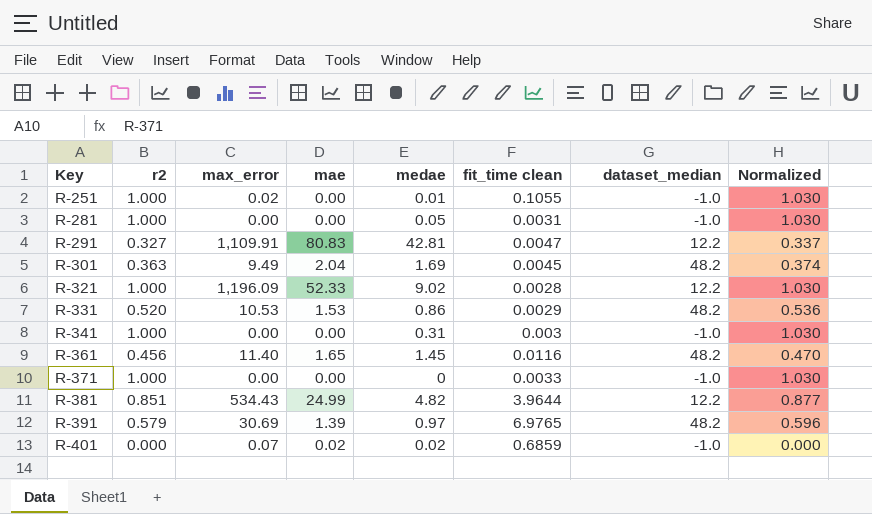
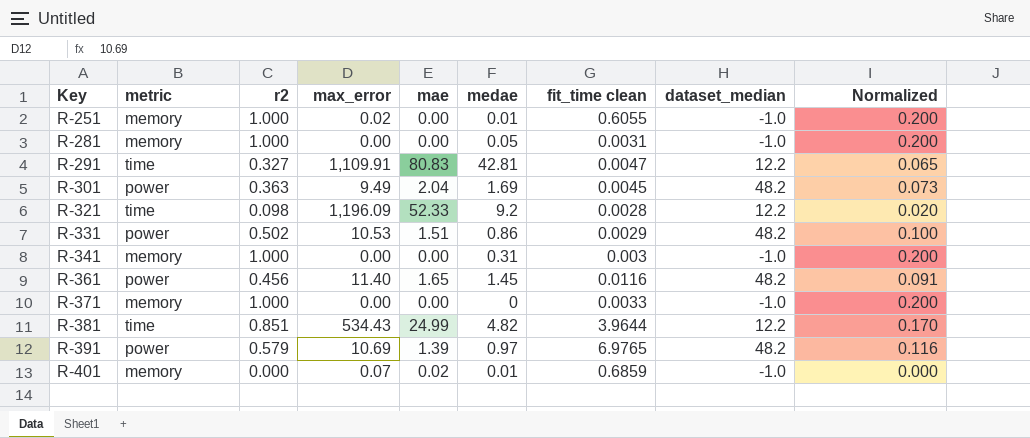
column metric | position: none -> 2
column Normalized | formula: [r2] * 1.03 -> [r2] * 0.2
R-251 | fit_time clean: 0.1055 -> 0.6055
R-321 | r2: 1.000 -> 0.098
R-321 | medae: 9.02 -> 9.2
R-331 | r2: 0.520 -> 0.502
R-331 | mae: 1.53 -> 1.51
R-391 | max_error: 30.69 -> 10.69
R-401 | medae: 0.02 -> 0.01

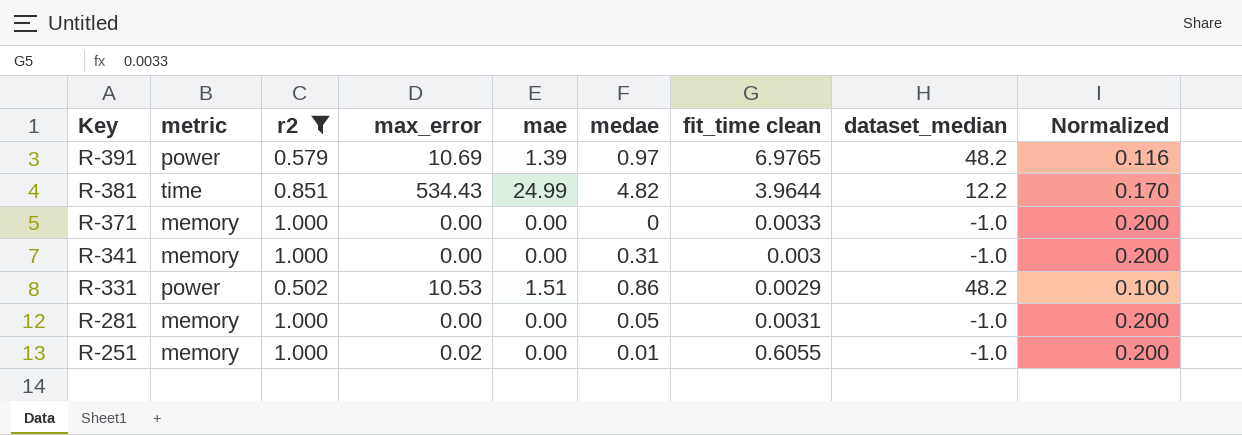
filter: none -> r2 >= 0.502
row order: Key ascending -> Key descending

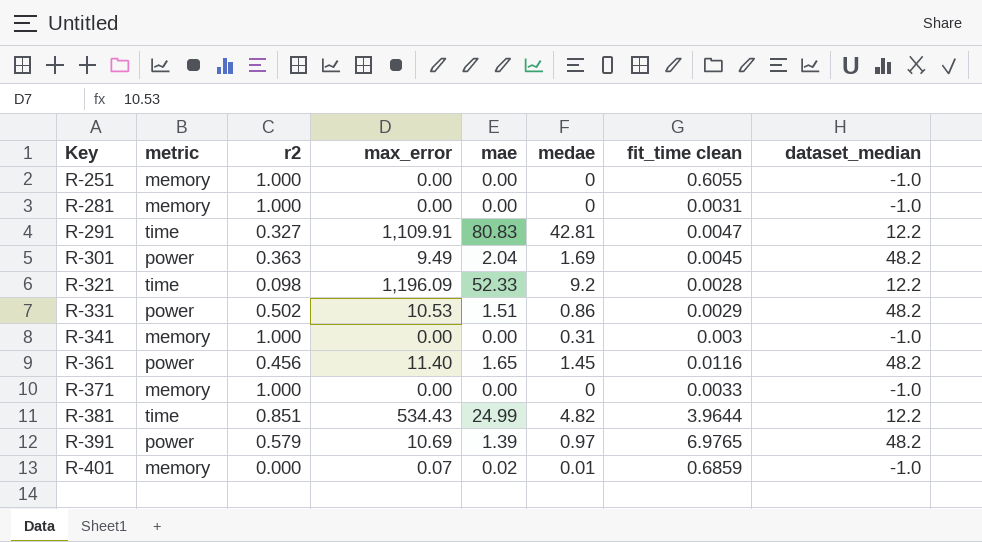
filter: r2 >= 0.502 -> none
row order: Key descending -> Key ascending
column Normalized | formula: [r2] * 0.2 -> none
R-251 | max_error: 0.02 -> 0.00
R-251 | medae: 0.01 -> 0
R-281 | medae: 0.05 -> 0

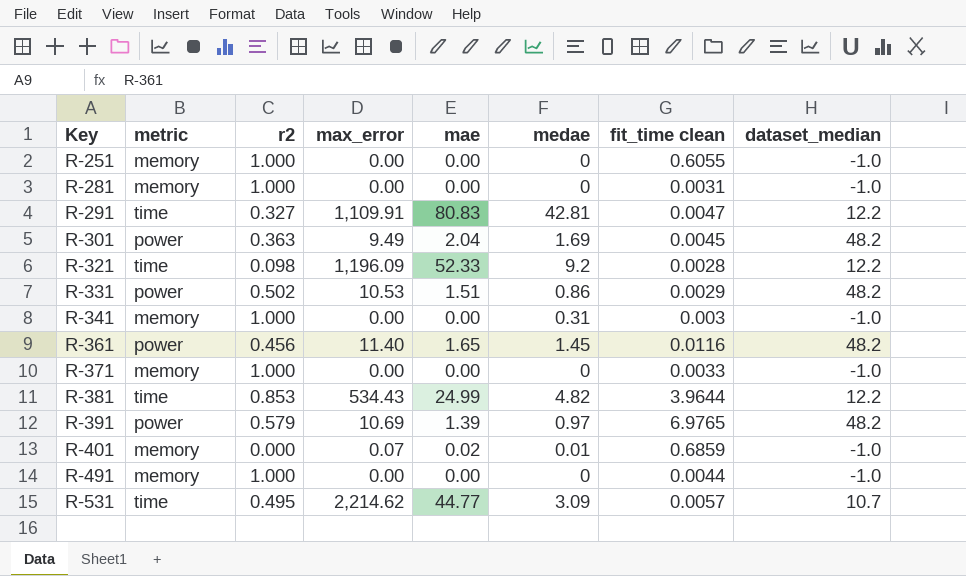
R-381 | r2: 0.851 -> 0.853
row R-491: none -> memory | 1.000 | 0.00 | 0.00 | 0 | 0.0044 | -1.0
row R-531: none -> time | 0.495 | 2,214.62 | 44.77 | 3.09 | 0.0057 | 10.7

